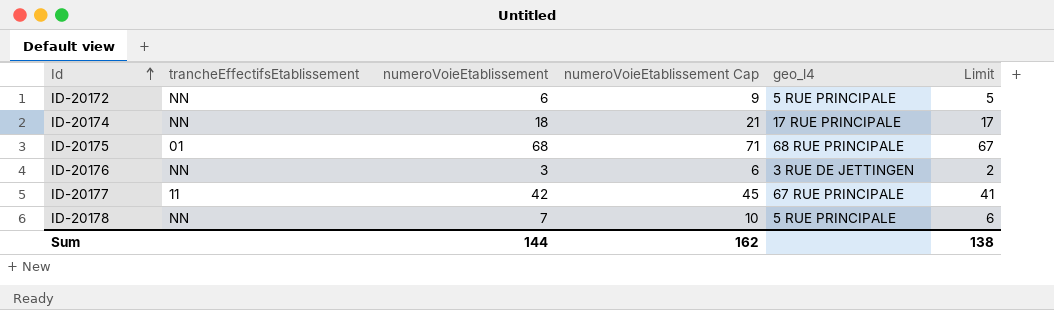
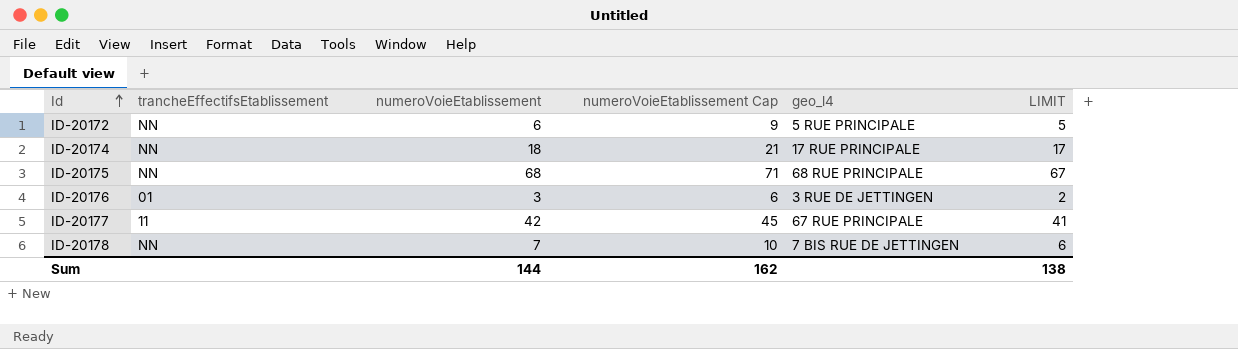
column name: Limit -> LIMIT
ID-20175 | trancheEffectifsEtablissement: 01 -> NN
ID-20176 | trancheEffectifsEtablissement: NN -> 01
ID-20178 | geo_l4: 5 RUE PRINCIPALE -> 7 BIS RUE DE JETTINGEN

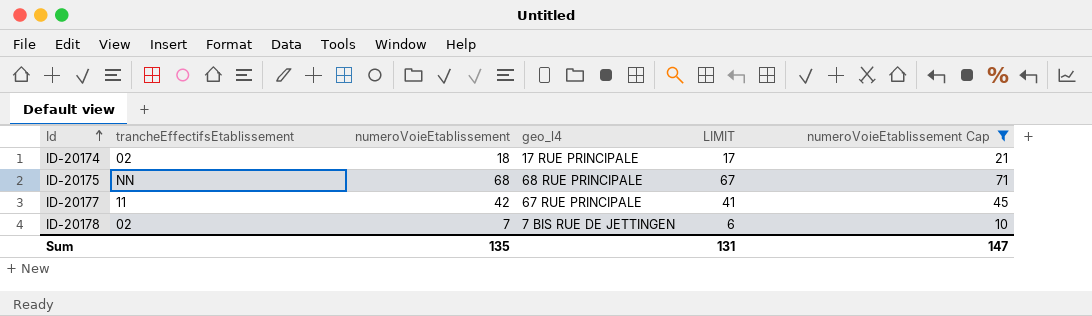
filter: none -> numeroVoieEtablissement Cap >= 10
column numeroVoieEtablissement Cap | position: 4 -> 6
ID-20174 | trancheEffectifsEtablissement: NN -> 02
ID-20178 | trancheEffectifsEtablissement: NN -> 02
Sum | numeroVoieEtablissement: 144 -> 135
Sum | LIMIT: 138 -> 131
Sum | numeroVoieEtablissement Cap: 162 -> 147

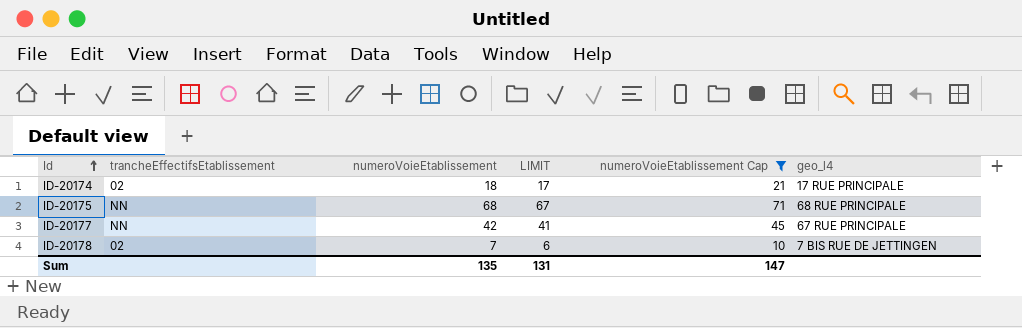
column geo_l4 | position: 4 -> 6
ID-20177 | trancheEffectifsEtablissement: 11 -> NN

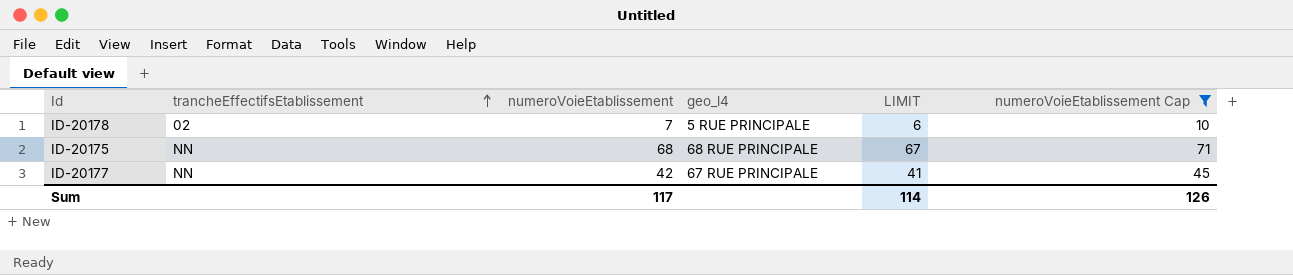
row order: Id ascending -> trancheEffectifsEtablissement ascending
column geo_l4 | position: 6 -> 4
row ID-20174: 02 | 18 | 17 | 21 | 17 RUE PRINCIPALE -> none
ID-20178 | geo_l4: 7 BIS RUE DE JETTINGEN -> 5 RUE PRINCIPALE
Sum | numeroVoieEtablissement: 135 -> 117
Sum | LIMIT: 131 -> 114
Sum | numeroVoieEtablissement Cap: 147 -> 126

